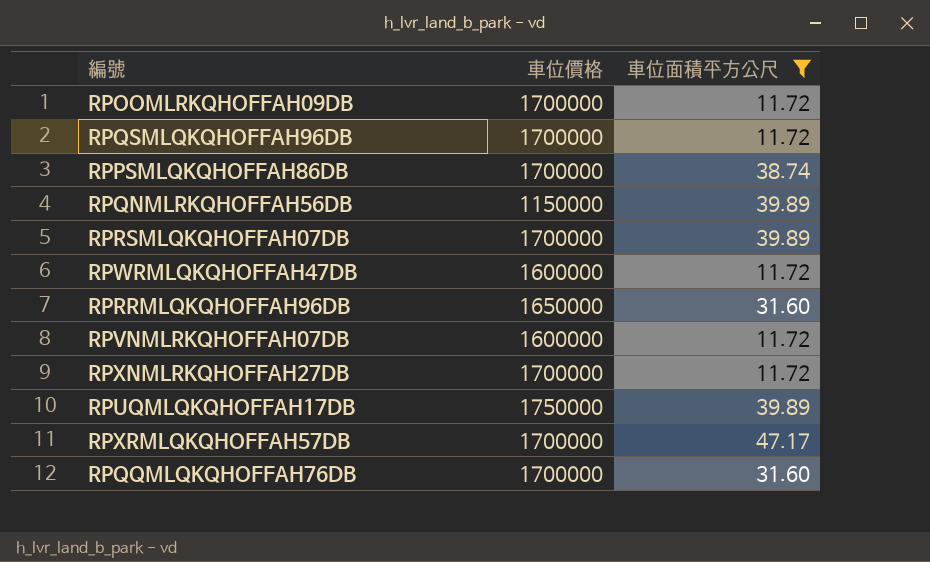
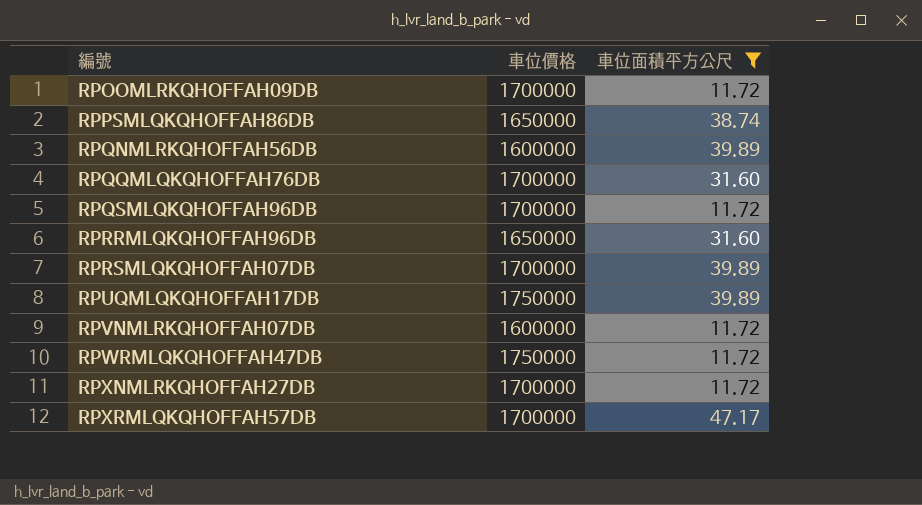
row order: none -> 編號 ascending
RPPSMLQKQHOFFAH86DB | 車位價格: 1700000 -> 1650000
RPQNMLRKQHOFFAH56DB | 車位價格: 1150000 -> 1600000
RPWRMLQKQHOFFAH47DB | 車位價格: 1600000 -> 1750000

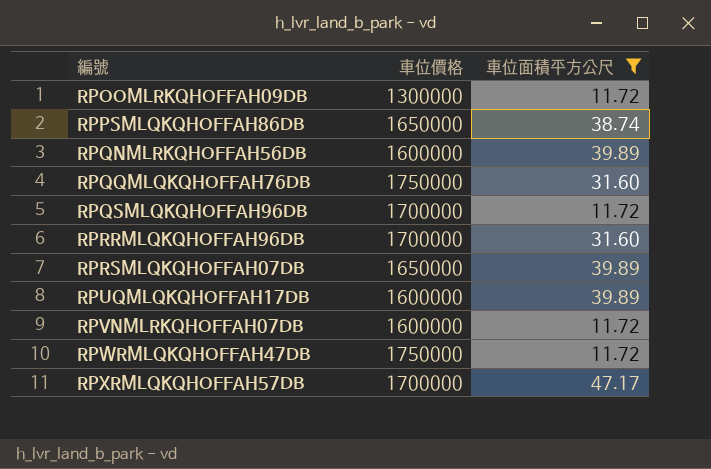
row RPXNMLRKQHOFFAH27DB: 1700000 | 11.72 -> none
RPOOMLRKQHOFFAH09DB | 車位價格: 1700000 -> 1300000
RPQQMLQKQHOFFAH76DB | 車位價格: 1700000 -> 1750000
RPRRMLQKQHOFFAH96DB | 車位價格: 1650000 -> 1700000
RPRSMLQKQHOFFAH07DB | 車位價格: 1700000 -> 1650000
RPUQMLQKQHOFFAH17DB | 車位價格: 1750000 -> 1600000

